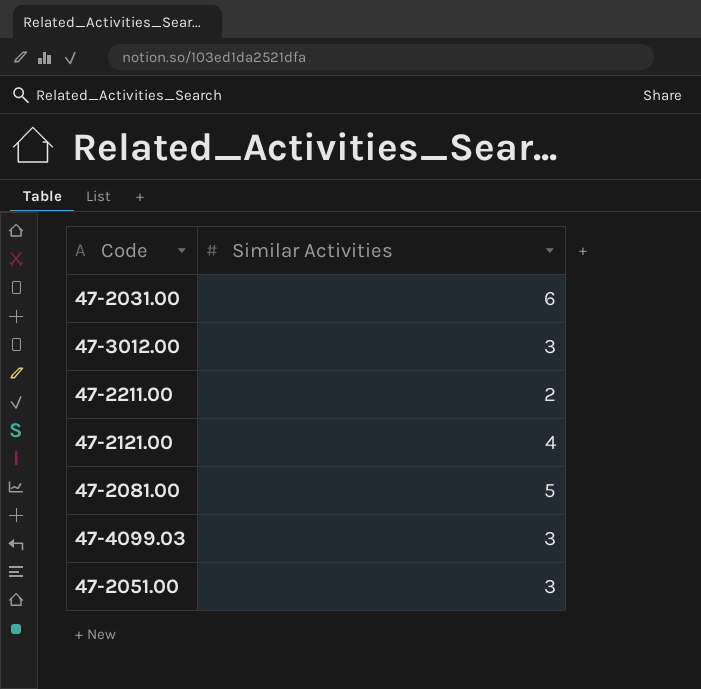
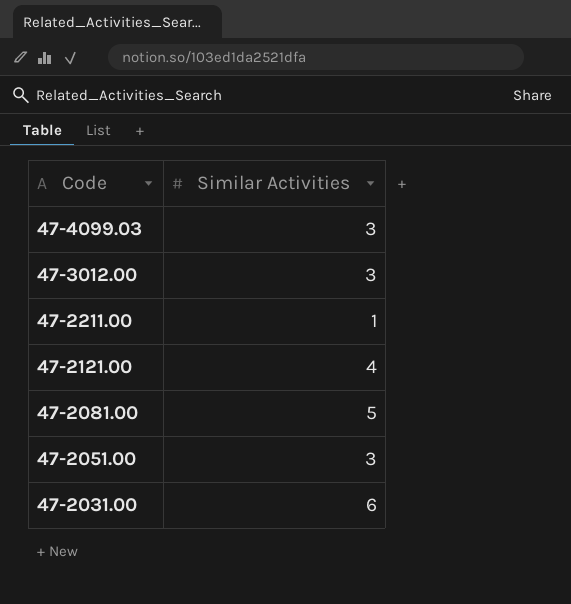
row order: none -> Code descending
47-2211.00 | Similar Activities: 2 -> 1

